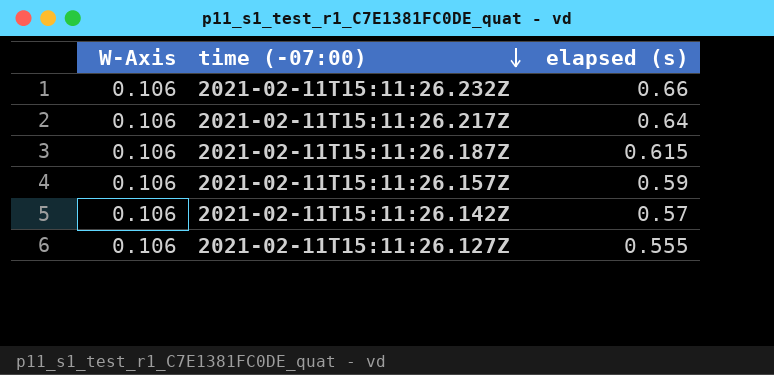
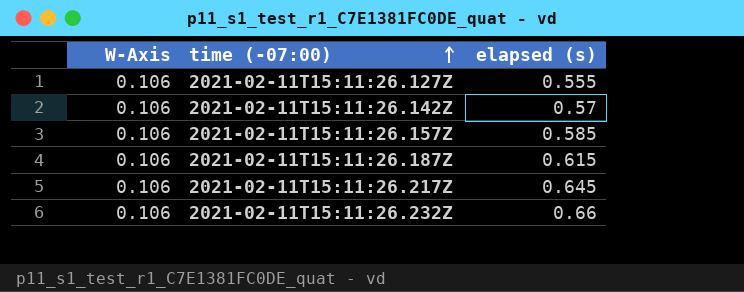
row order: time (-07:00) descending -> time (-07:00) ascending
2021-02-11T15:11:26.157Z | elapsed (s): 0.59 -> 0.585
2021-02-11T15:11:26.217Z | elapsed (s): 0.64 -> 0.645

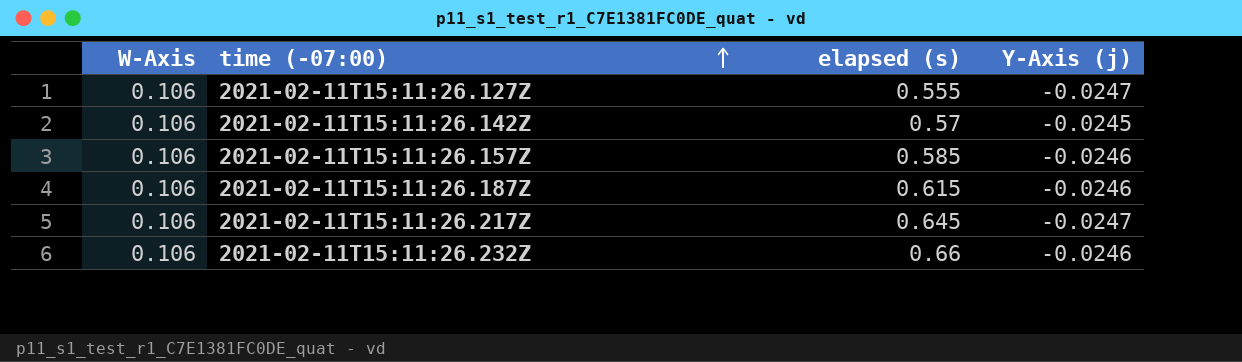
column Y-Axis (j) | position: none -> 4

